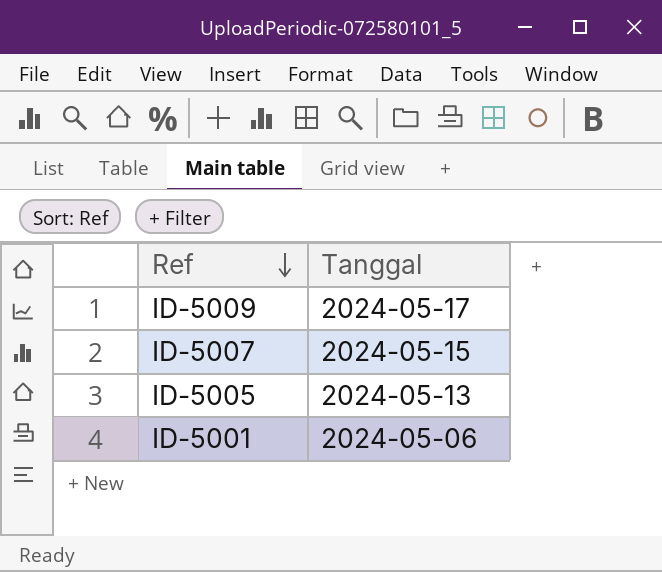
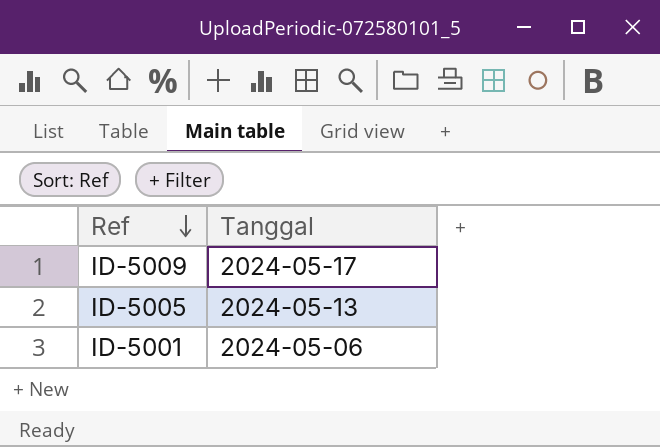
row ID-5007: 2024-05-15 -> none

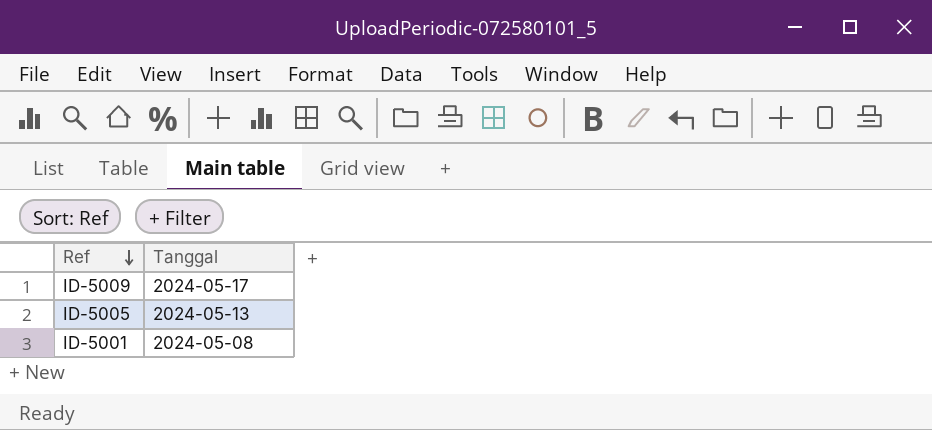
ID-5001 | Tanggal: 2024-05-06 -> 2024-05-08

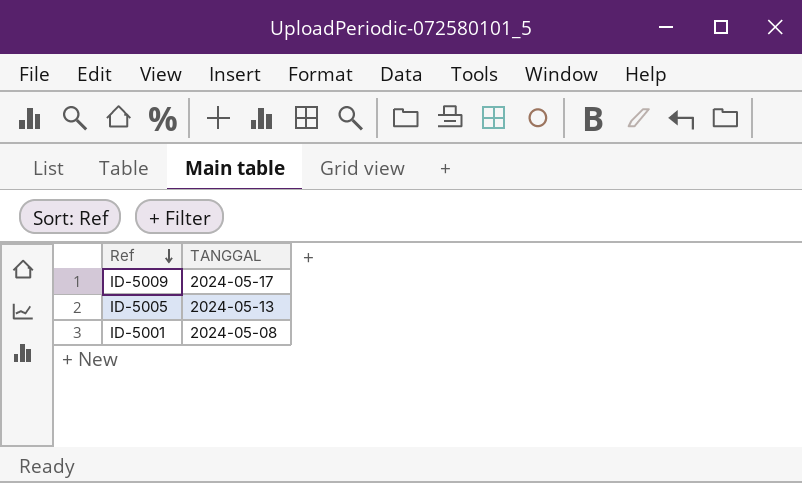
column name: Tanggal -> TANGGAL

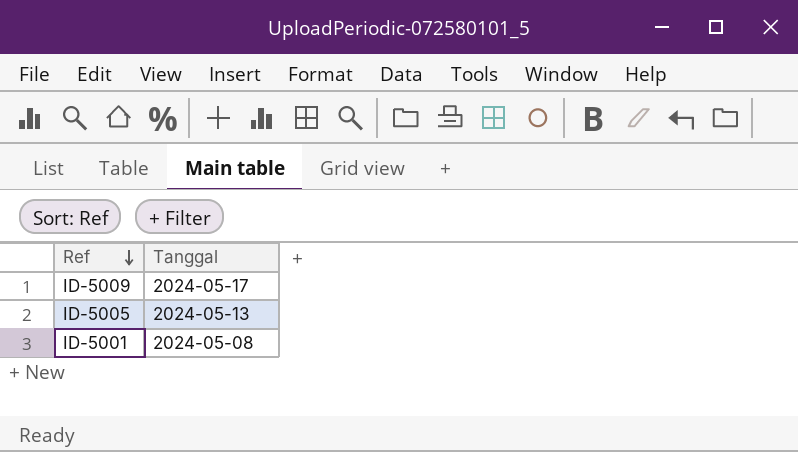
column name: TANGGAL -> Tanggal

